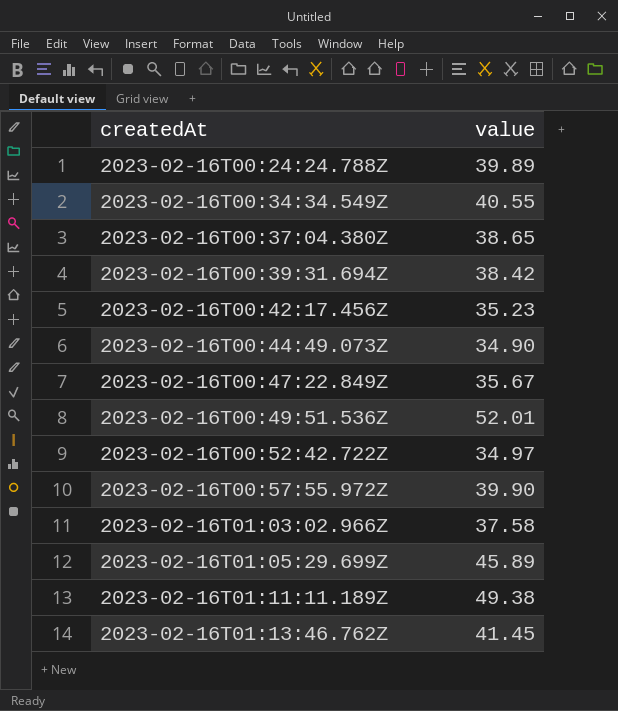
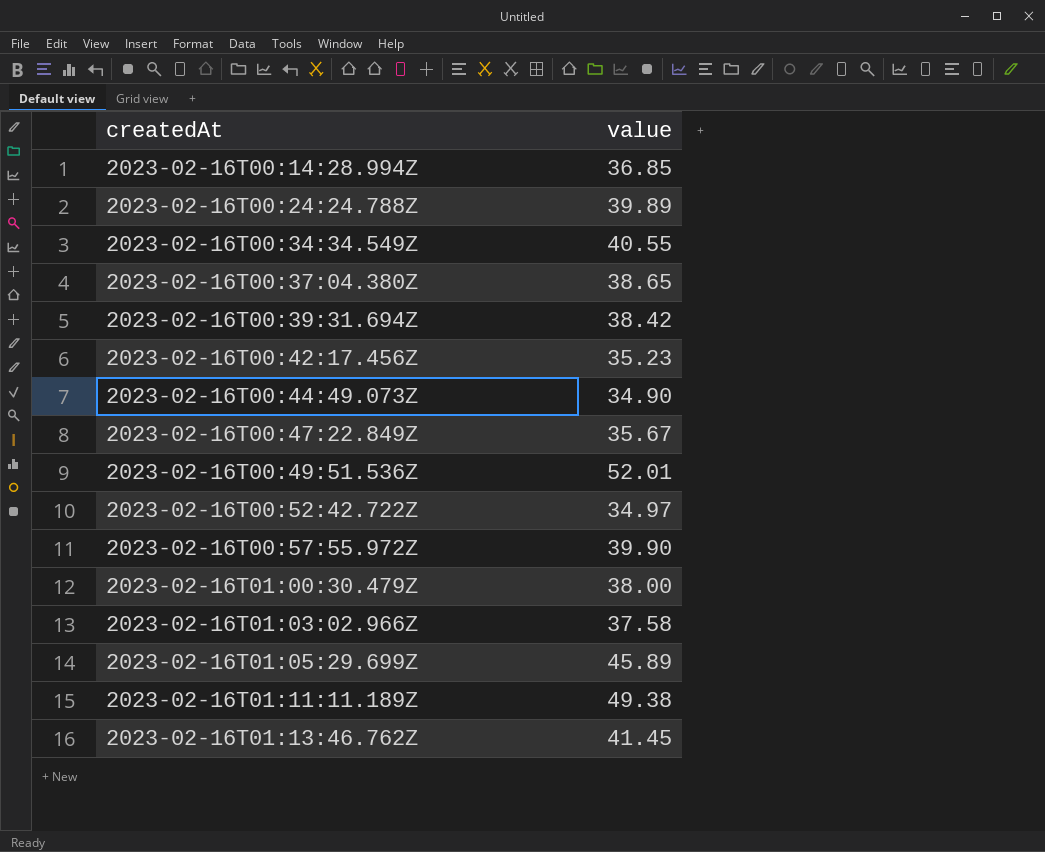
row 2023-02-16T00:14:28.994Z: none -> 36.85
row 2023-02-16T01:00:30.479Z: none -> 38.00

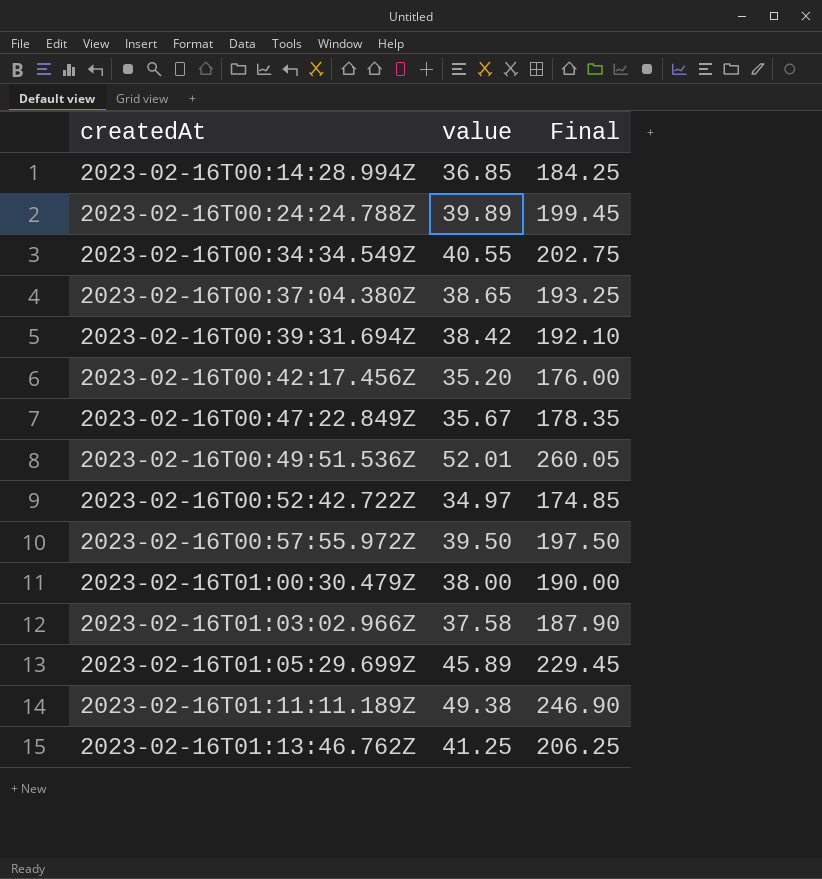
column Final | formula: none -> [value] * 5
row 2023-02-16T00:44:49.073Z: 34.90 -> none
2023-02-16T00:42:17.456Z | value: 35.23 -> 35.20
2023-02-16T00:57:55.972Z | value: 39.90 -> 39.50
2023-02-16T01:13:46.762Z | value: 41.45 -> 41.25

